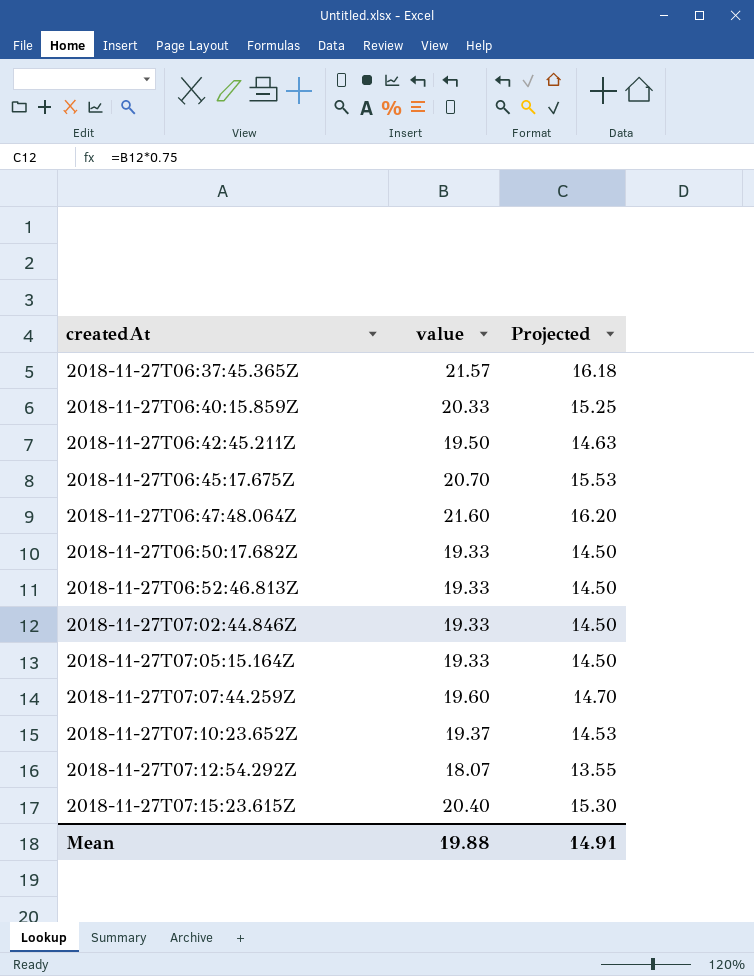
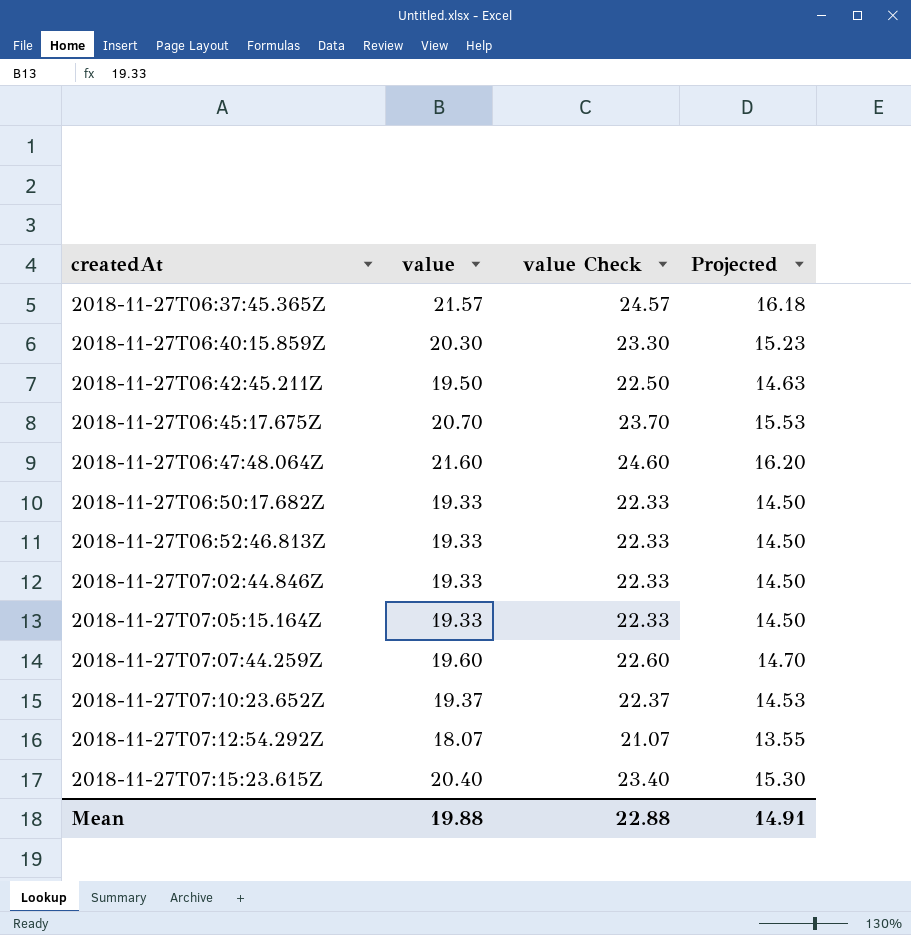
column value Check | formula: none -> [value] + 3
2018-11-27T06:40:15.859Z | value: 20.33 -> 20.30
2018-11-27T06:40:15.859Z | Projected: 15.25 -> 15.23

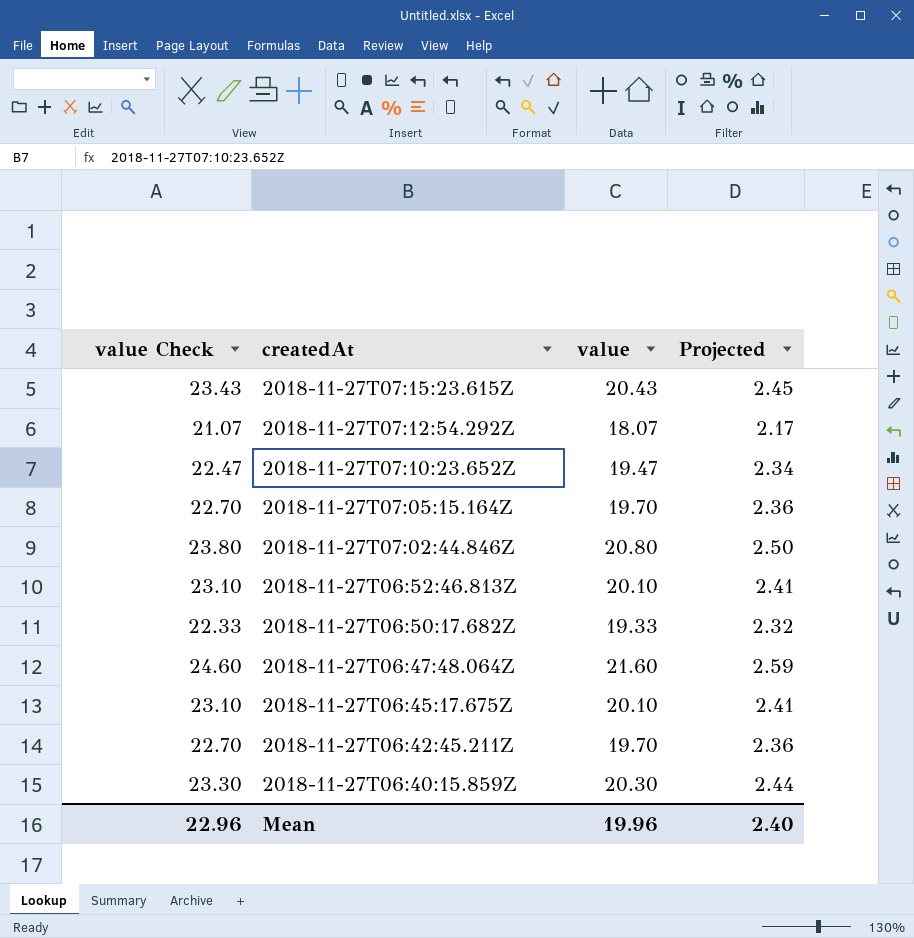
row order: createdAt ascending -> createdAt descending
column value Check | position: 3 -> 1
column Projected | formula: [value] * 0.75 -> [value] * 0.12
row 2018-11-27T06:37:45.365Z: 21.57 | 24.57 | 16.18 -> none
row 2018-11-27T07:07:44.259Z: 19.60 | 22.60 | 14.70 -> none
2018-11-27T07:15:23.615Z | value Check: 23.40 -> 23.43
2018-11-27T07:15:23.615Z | value: 20.40 -> 20.43
2018-11-27T07:10:23.652Z | value Check: 22.37 -> 22.47
2018-11-27T07:10:23.652Z | value: 19.37 -> 19.47
2018-11-27T07:05:15.164Z | value Check: 22.33 -> 22.70
2018-11-27T07:05:15.164Z | value: 19.33 -> 19.70
2018-11-27T07:02:44.846Z | value Check: 22.33 -> 23.80
2018-11-27T07:02:44.846Z | value: 19.33 -> 20.80
2018-11-27T06:52:46.813Z | value Check: 22.33 -> 23.10
2018-11-27T06:52:46.813Z | value: 19.33 -> 20.10
2018-11-27T06:45:17.675Z | value Check: 23.70 -> 23.10
2018-11-27T06:45:17.675Z | value: 20.70 -> 20.10
2018-11-27T06:42:45.211Z | value Check: 22.50 -> 22.70
2018-11-27T06:42:45.211Z | value: 19.50 -> 19.70
Mean | value Check: 22.88 -> 22.96
Mean | value: 19.88 -> 19.96
Mean | Projected: 14.91 -> 2.40

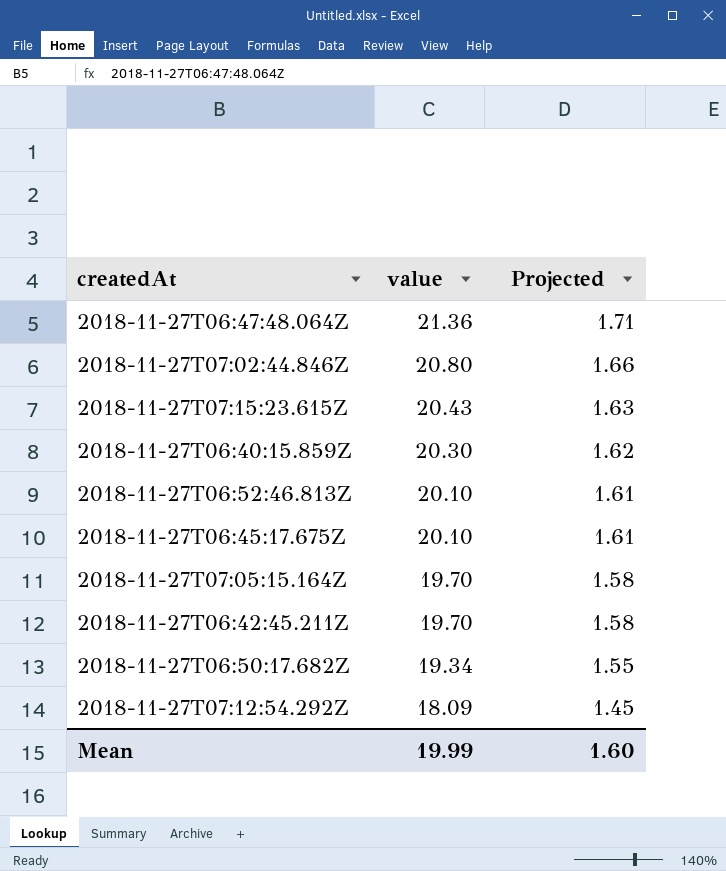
row order: createdAt descending -> value descending
column value Check | formula: [value] + 3 -> none
column Projected | formula: [value] * 0.12 -> [value] * 0.08
row 2018-11-27T07:10:23.652Z: 22.47 | 19.47 | 2.34 -> none
2018-11-27T06:47:48.064Z | value: 21.60 -> 21.36
2018-11-27T06:50:17.682Z | value: 19.33 -> 19.34
2018-11-27T07:12:54.292Z | value: 18.07 -> 18.09
Mean | value: 19.96 -> 19.99
Mean | Projected: 2.40 -> 1.60

